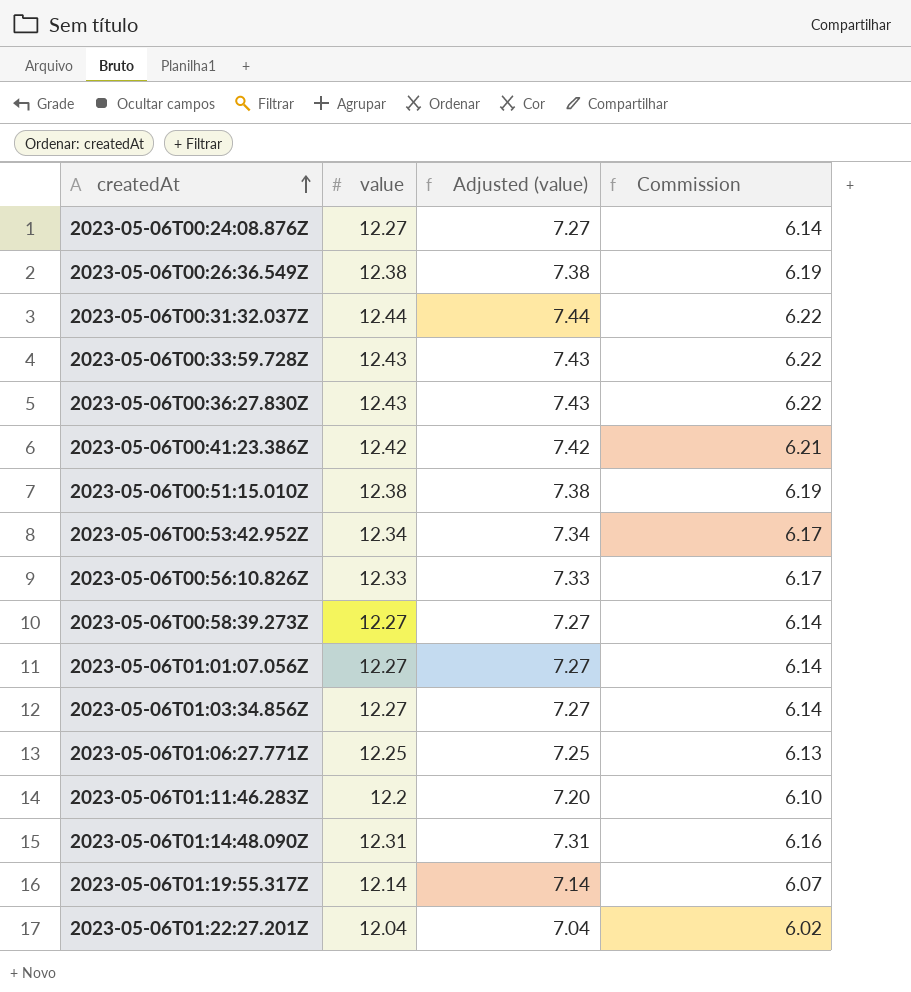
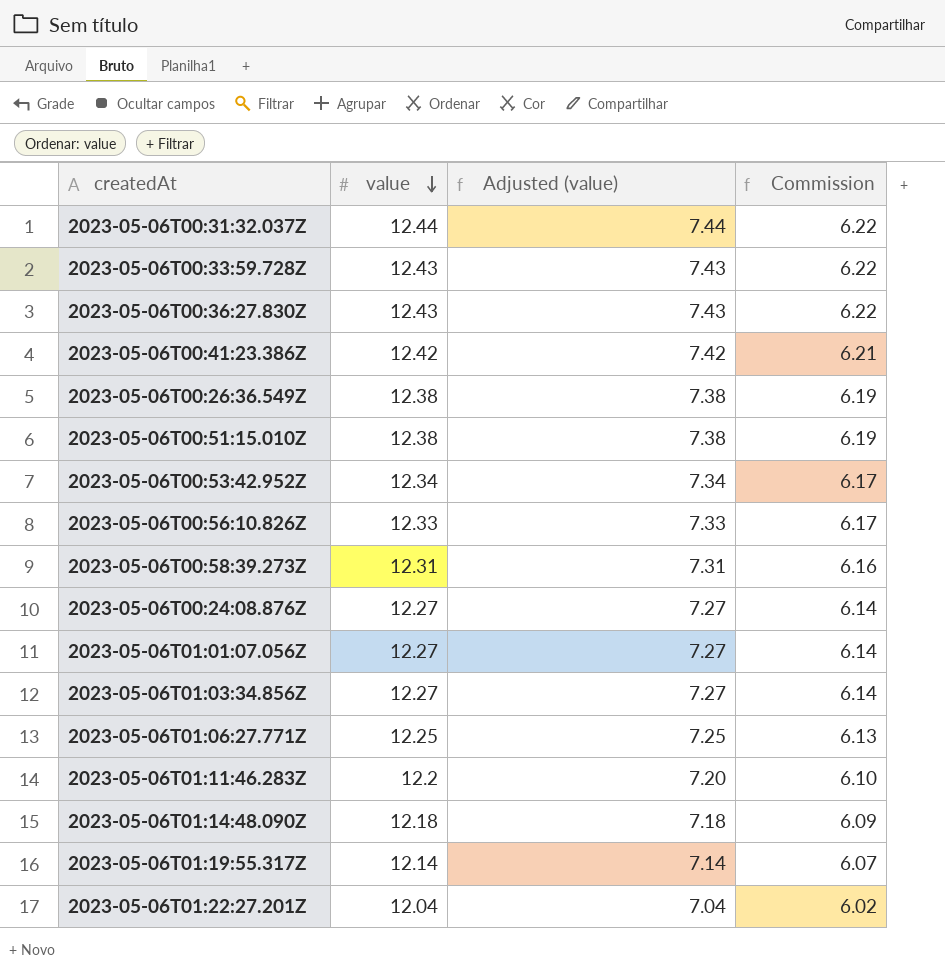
row order: createdAt ascending -> value descending
2023-05-06T00:58:39.273Z | value: 12.27 -> 12.31
2023-05-06T00:58:39.273Z | Adjusted (value): 7.27 -> 7.31
2023-05-06T00:58:39.273Z | Commission: 6.14 -> 6.16
2023-05-06T01:14:48.090Z | value: 12.31 -> 12.18
2023-05-06T01:14:48.090Z | Adjusted (value): 7.31 -> 7.18
2023-05-06T01:14:48.090Z | Commission: 6.16 -> 6.09

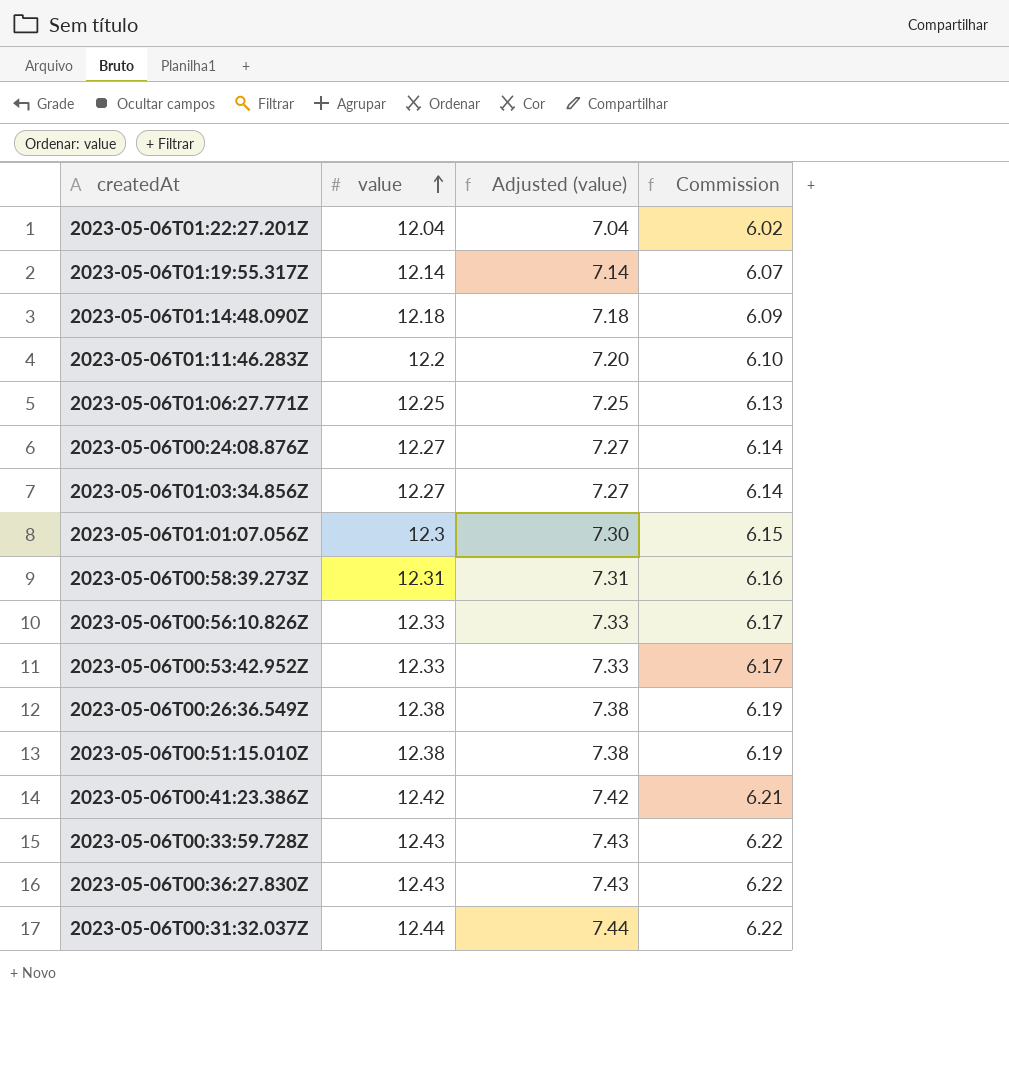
row order: value descending -> value ascending
2023-05-06T01:01:07.056Z | value: 12.27 -> 12.3
2023-05-06T01:01:07.056Z | Adjusted (value): 7.27 -> 7.30
2023-05-06T01:01:07.056Z | Commission: 6.14 -> 6.15
2023-05-06T00:53:42.952Z | value: 12.34 -> 12.33
2023-05-06T00:53:42.952Z | Adjusted (value): 7.34 -> 7.33

